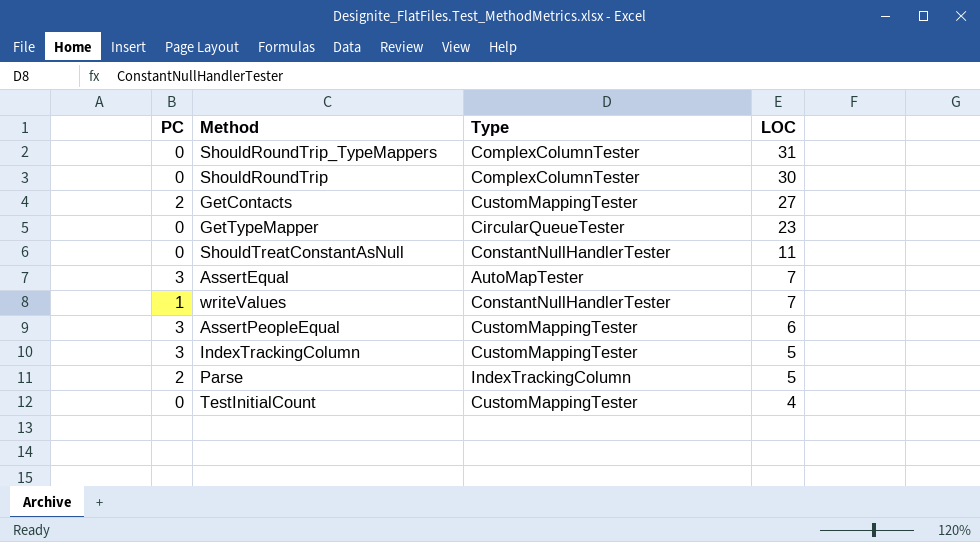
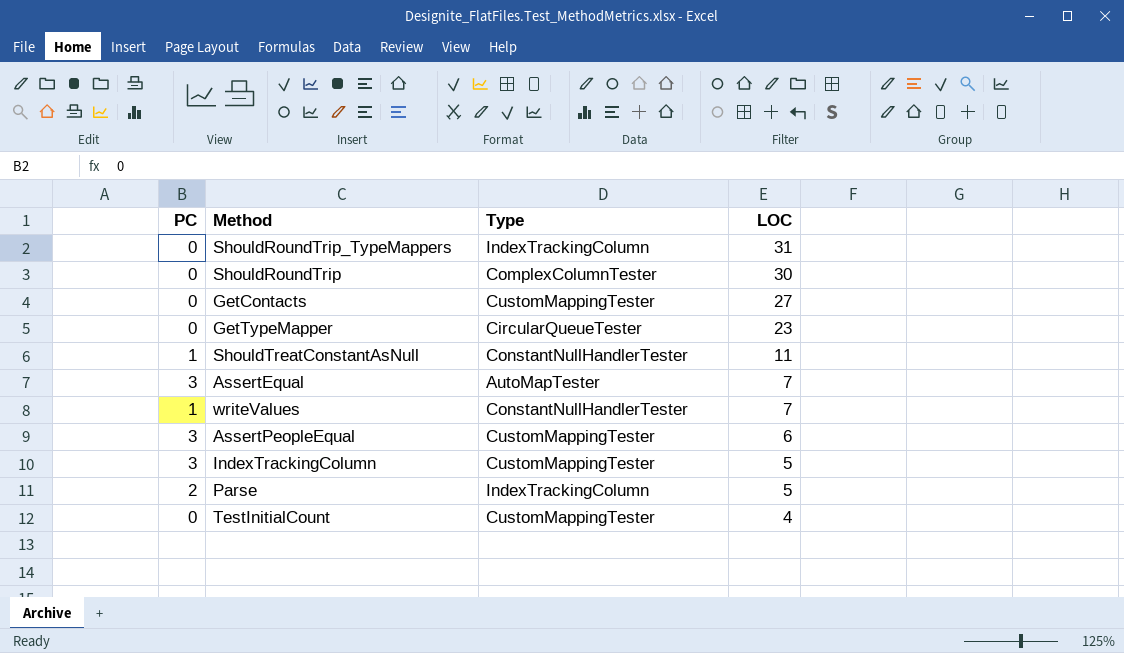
ShouldRoundTrip_TypeMappers | Type: ComplexColumnTester -> IndexTrackingColumn
GetContacts | PC: 2 -> 0
ShouldTreatConstantAsNull | PC: 0 -> 1

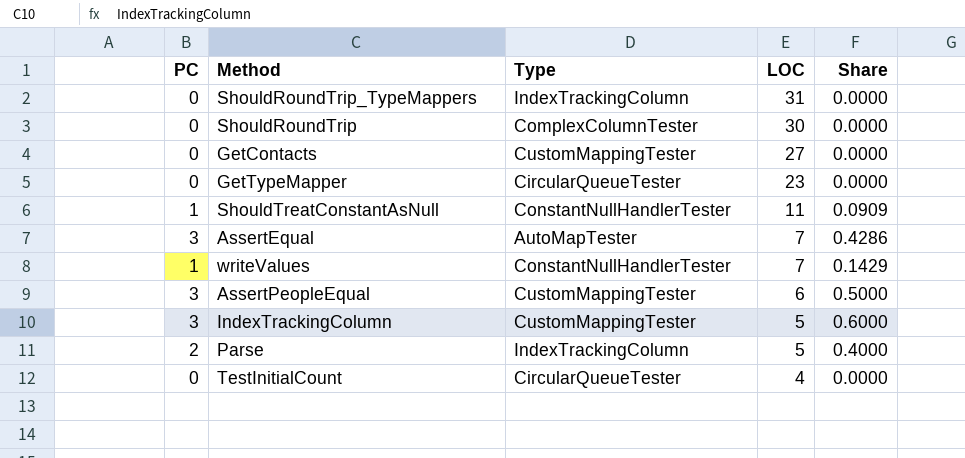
column Share | formula: none -> [PC] / [LOC]
TestInitialCount | Type: CustomMappingTester -> CircularQueueTester

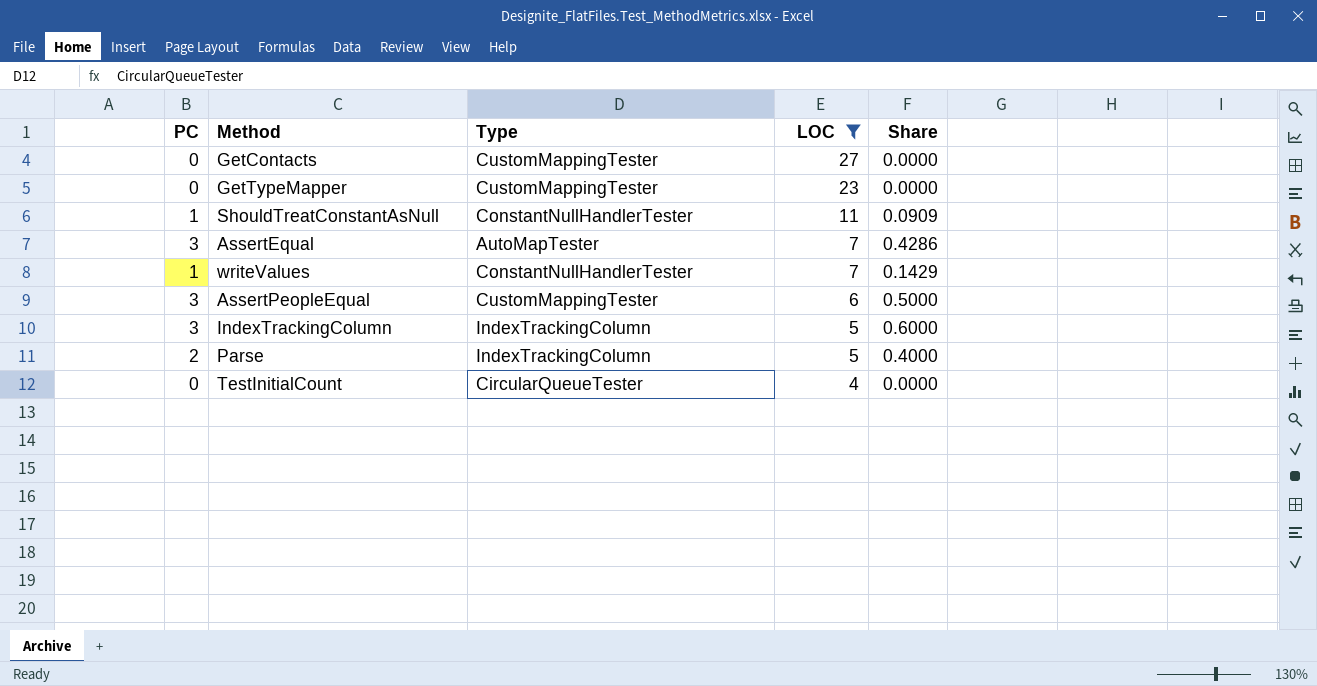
filter: none -> LOC <= 27
GetTypeMapper | Type: CircularQueueTester -> CustomMappingTester
IndexTrackingColumn | Type: CustomMappingTester -> IndexTrackingColumn

